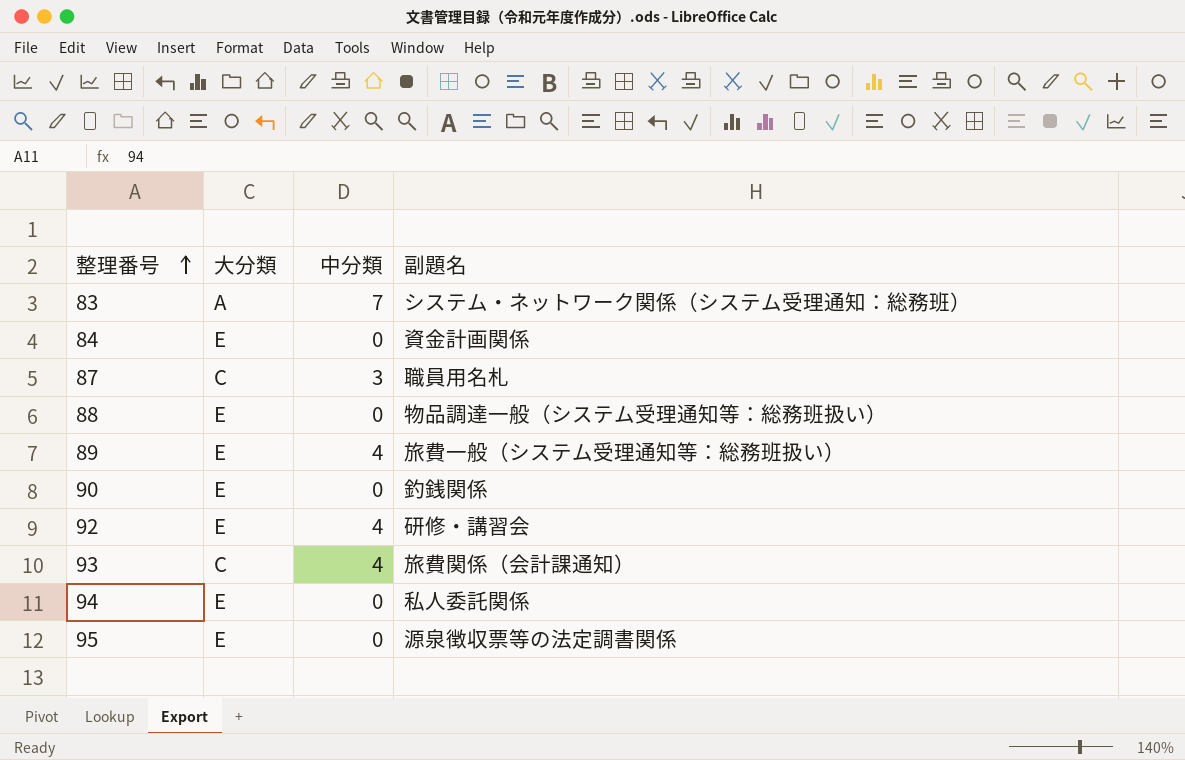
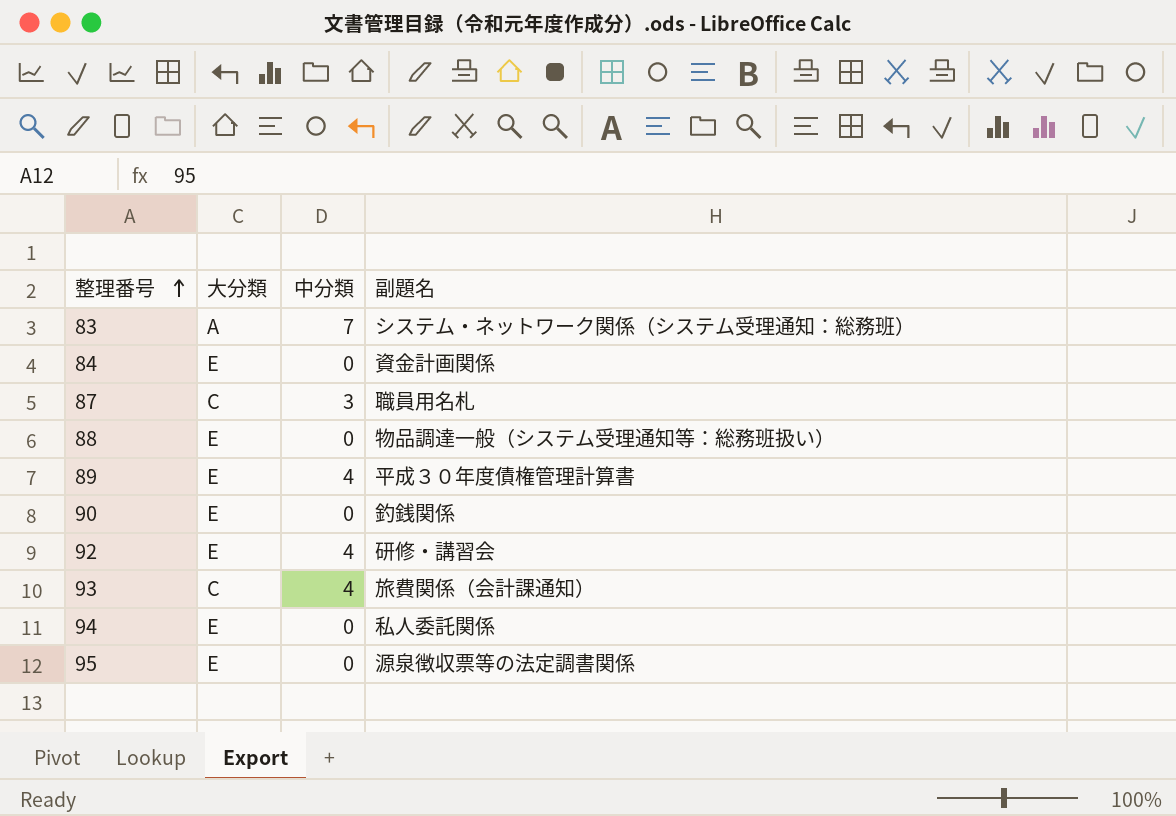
89 | 副題名: 旅費一般（システム受理通知等：総務班扱い） -> 平成３０年度債権管理計算書

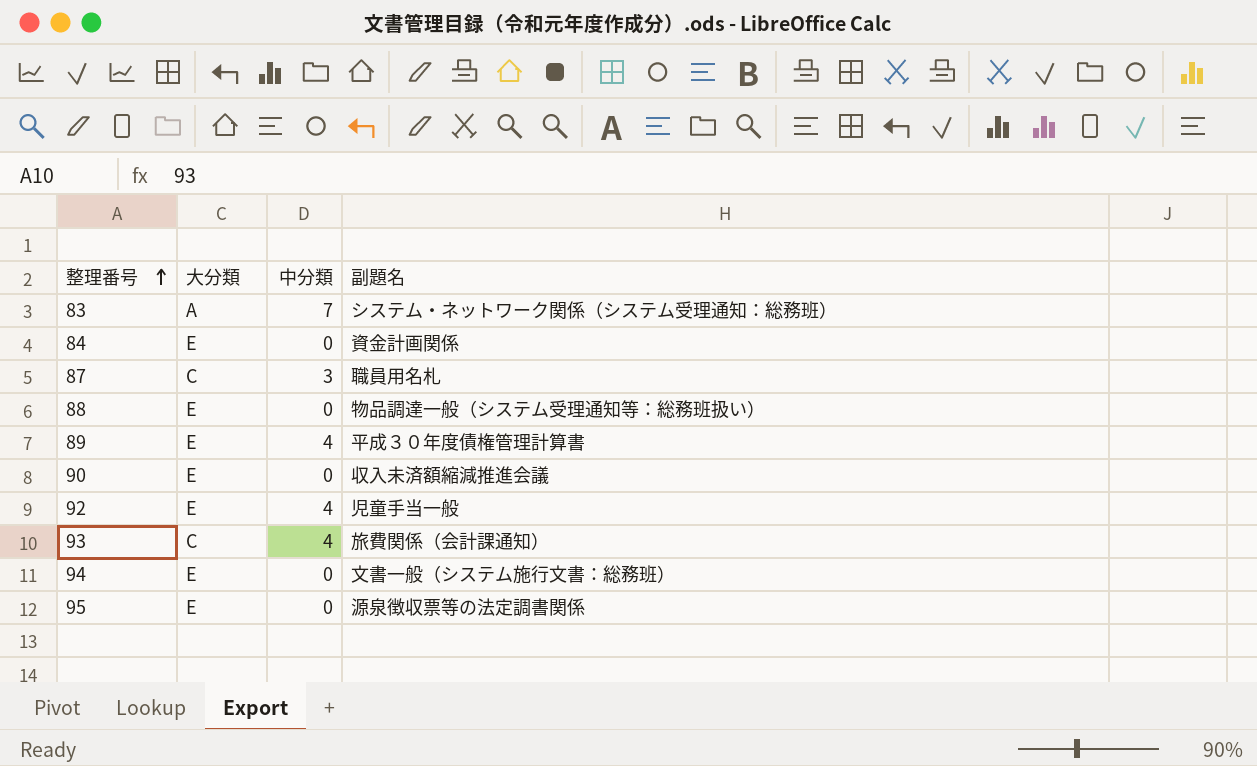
90 | 副題名: 釣銭関係 -> 収入未済額縮減推進会議
92 | 副題名: 研修・講習会 -> 児童手当一般
94 | 副題名: 私人委託関係 -> 文書一般（システム施行文書：総務班）

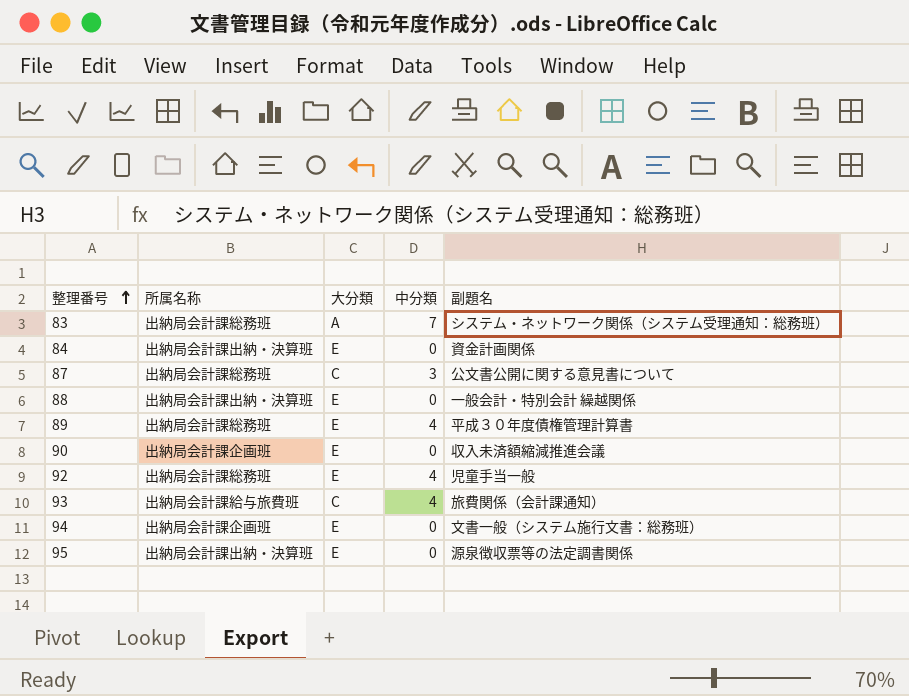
column 所属名称 | position: none -> 2
87 | 副題名: 職員用名札 -> 公文書公開に関する意見書について
88 | 副題名: 物品調達一般（システム受理通知等：総務班扱い） -> 一般会計・特別会計 繰越関係

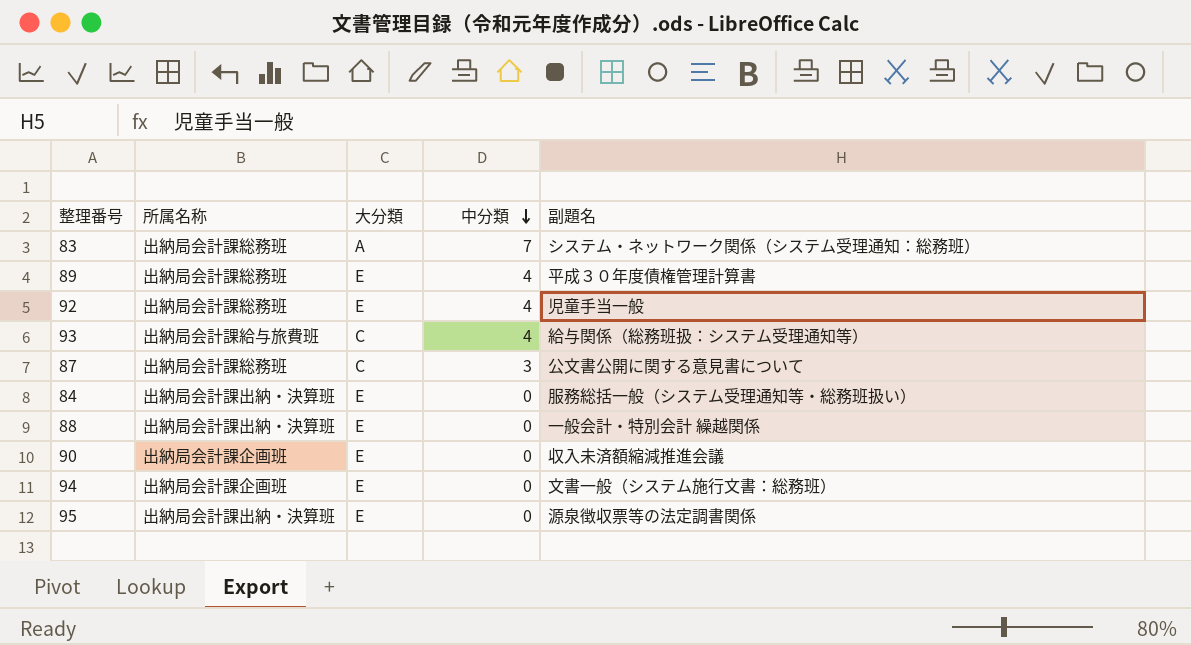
row order: 整理番号 ascending -> 中分類 descending
93 | 副題名: 旅費関係（会計課通知） -> 給与関係（総務班扱：システム受理通知等）
84 | 副題名: 資金計画関係 -> 服務総括一般（システム受理通知等・総務班扱い）

